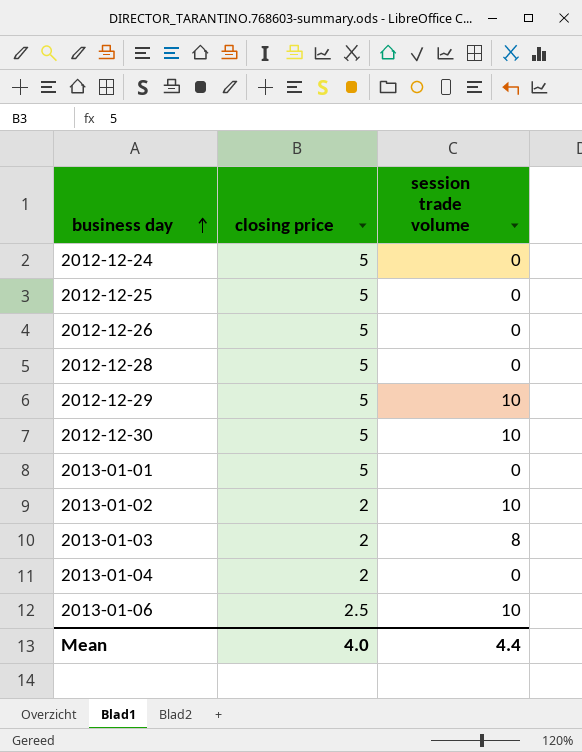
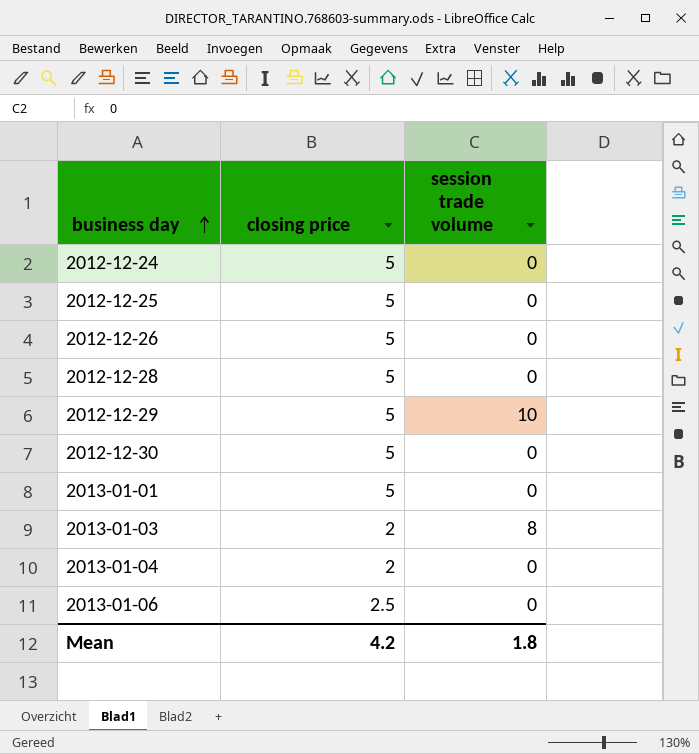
row 2013-01-02: 2 | 10 -> none
2012-12-30 | session trade volume: 10 -> 0
2013-01-06 | session trade volume: 10 -> 0
Mean | closing price: 4.0 -> 4.2
Mean | session trade volume: 4.4 -> 1.8

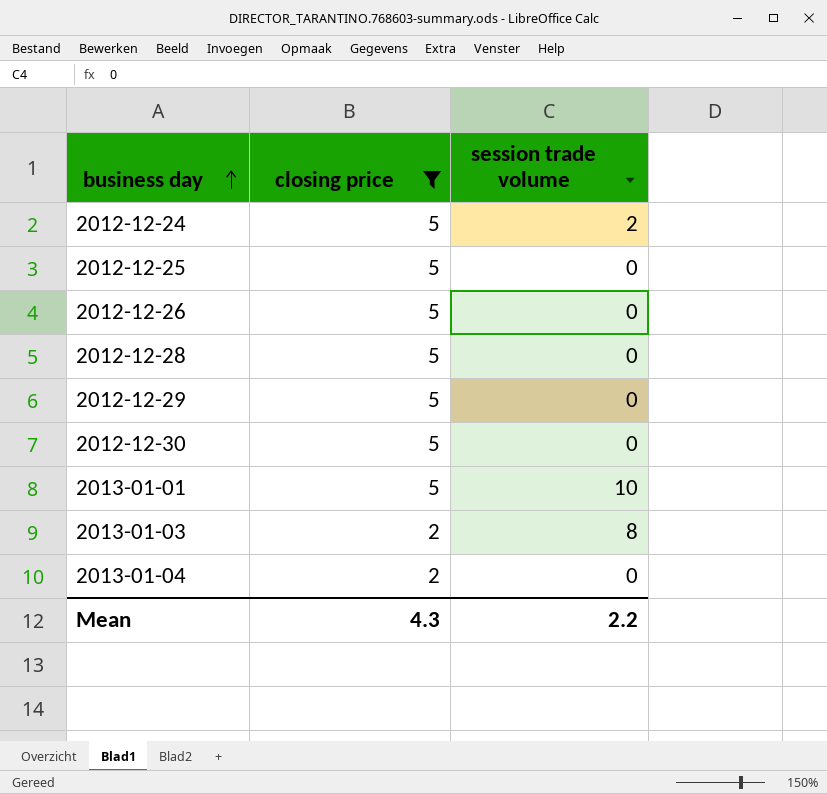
filter: none -> closing price != 2.5
2012-12-24 | session trade volume: 0 -> 2
2012-12-29 | session trade volume: 10 -> 0
2013-01-01 | session trade volume: 0 -> 10
Mean | closing price: 4.2 -> 4.3
Mean | session trade volume: 1.8 -> 2.2

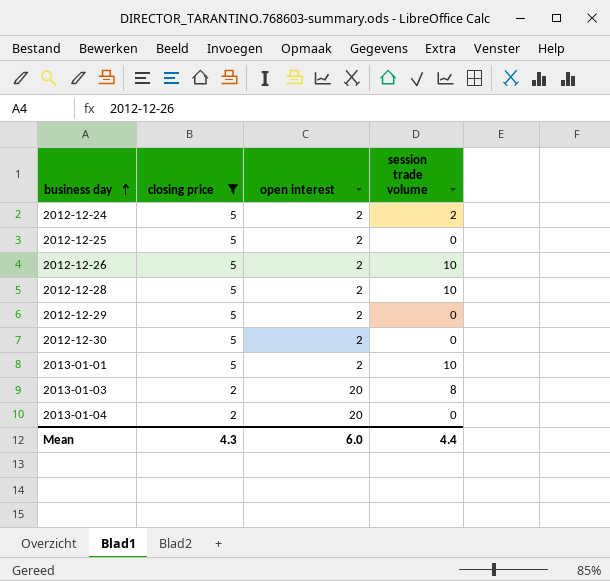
column open interest | position: none -> 3
2012-12-26 | session trade volume: 0 -> 10
2012-12-28 | session trade volume: 0 -> 10
Mean | session trade volume: 2.2 -> 4.4

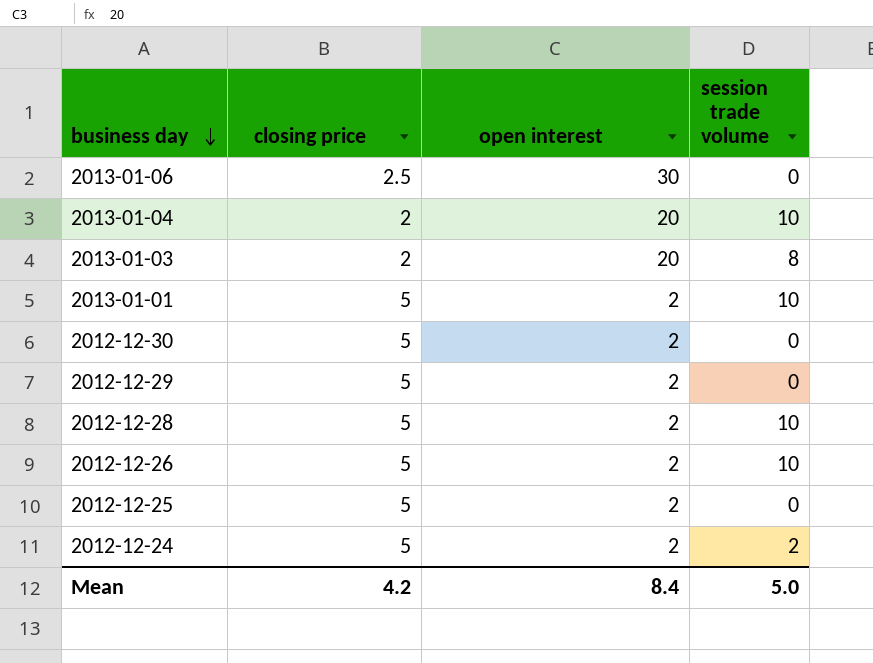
filter: closing price != 2.5 -> none
row order: business day ascending -> business day descending
2013-01-04 | session trade volume: 0 -> 10
Mean | closing price: 4.3 -> 4.2
Mean | open interest: 6.0 -> 8.4
Mean | session trade volume: 4.4 -> 5.0

